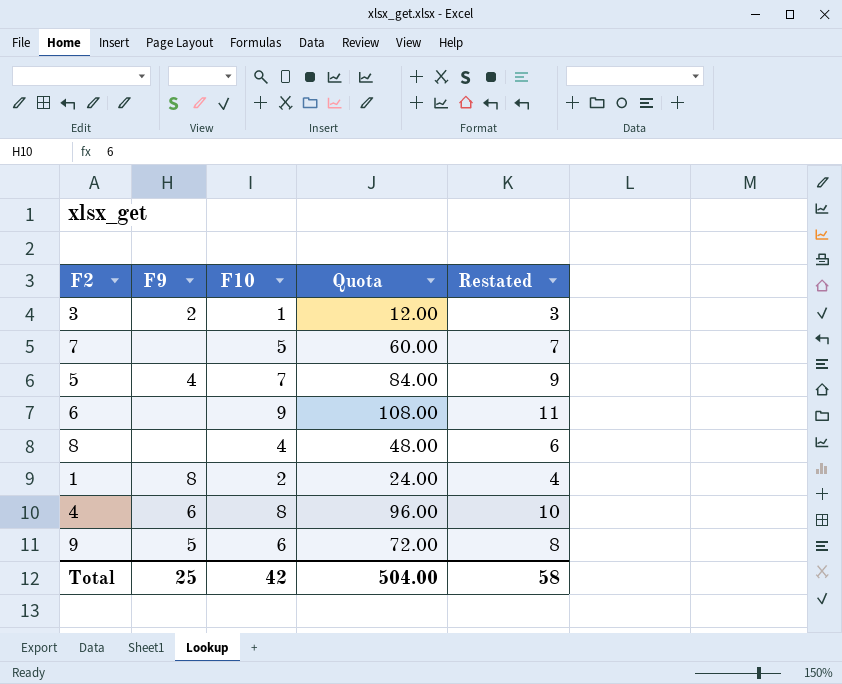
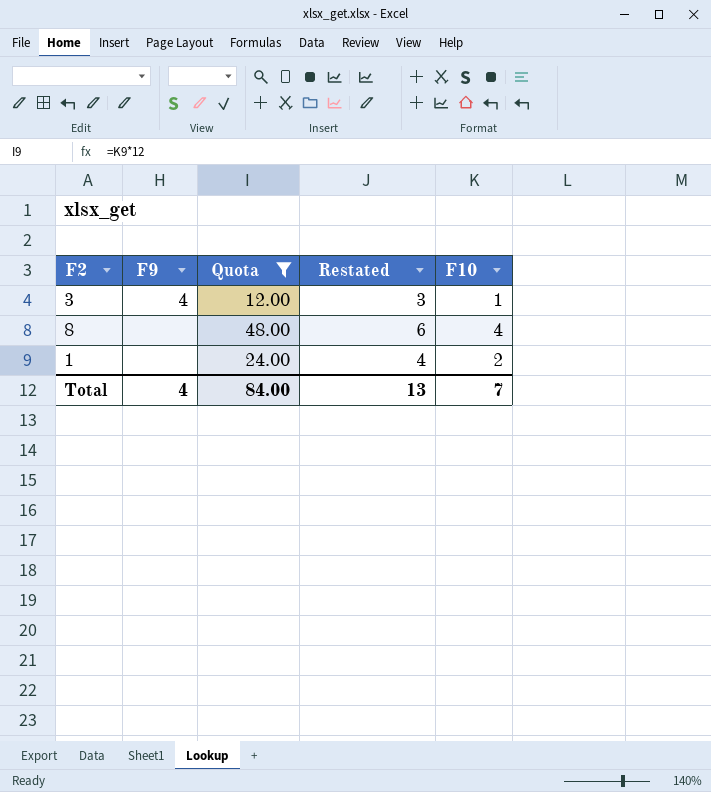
filter: none -> Quota <= 48.00
column F10 | position: 3 -> 5
3 | F9: 2 -> 4
1 | F9: 8 -> none
Total | F9: 25 -> 4
Total | Quota: 504.00 -> 84.00
Total | Restated: 58 -> 13
Total | F10: 42 -> 7

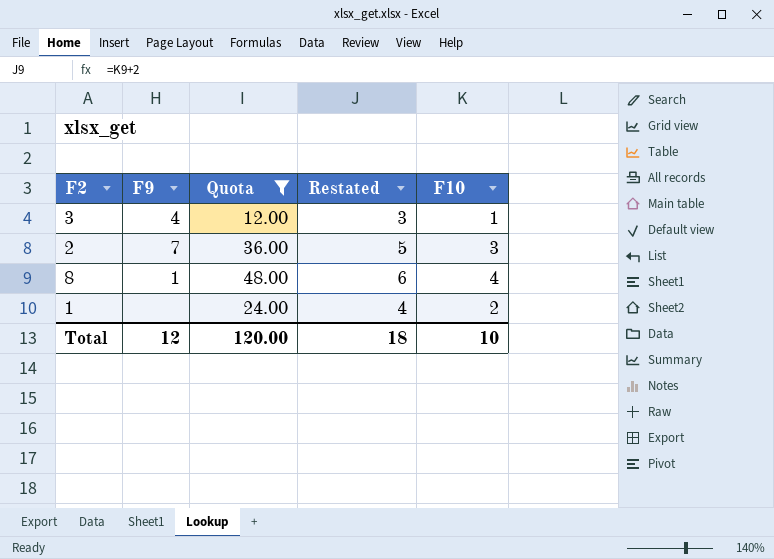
row 2: none -> 7 | 36.00 | 5 | 3
8 | F9: none -> 1
Total | F9: 4 -> 12
Total | Quota: 84.00 -> 120.00
Total | Restated: 13 -> 18
Total | F10: 7 -> 10

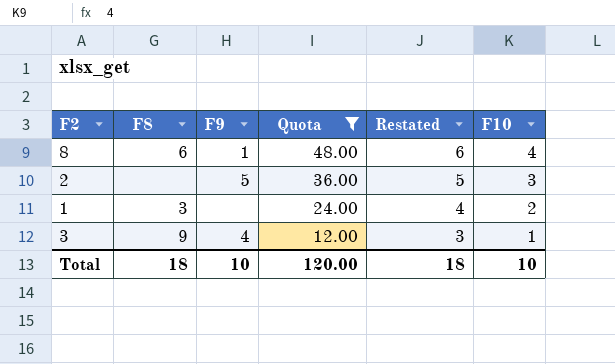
row order: none -> Quota descending
column F8 | position: none -> 2
2 | F9: 7 -> 5
Total | F9: 12 -> 10

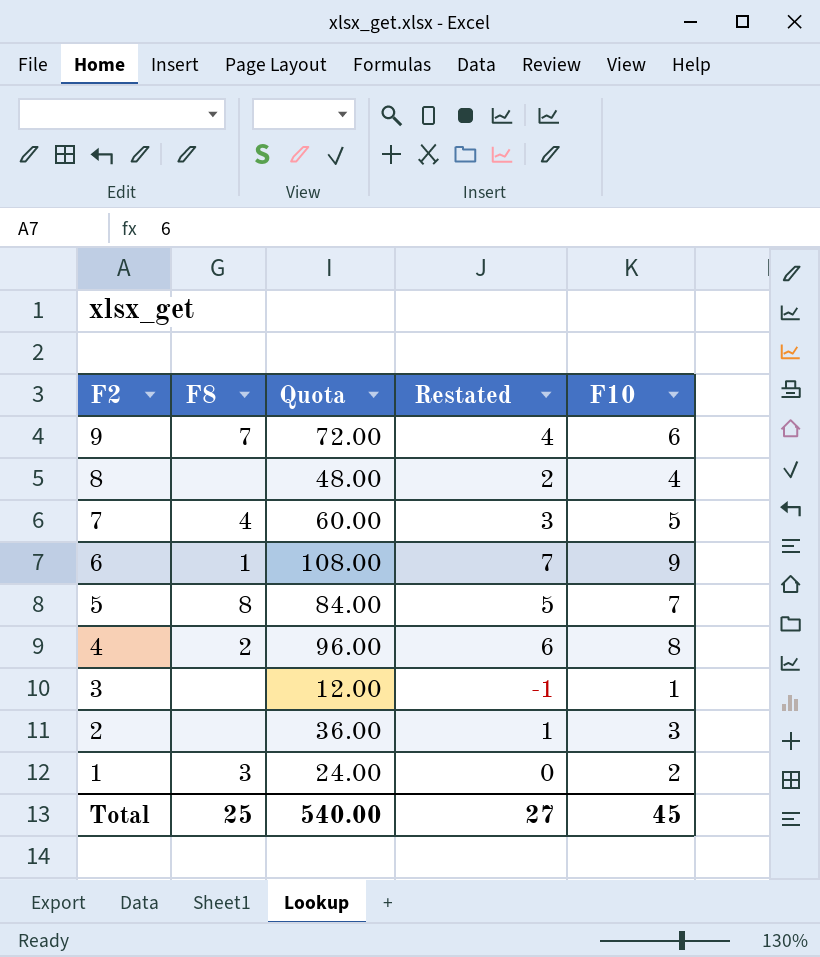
filter: Quota <= 48.00 -> none
row order: Quota descending -> F2 descending
column F9 | position: 3 -> none
column Restated | formula: [F10] + 2 -> [F10] - 2
8 | F8: 6 -> none
3 | F8: 9 -> none
Total | F8: 18 -> 25
Total | Quota: 120.00 -> 540.00
Total | Restated: 18 -> 27
Total | F10: 10 -> 45

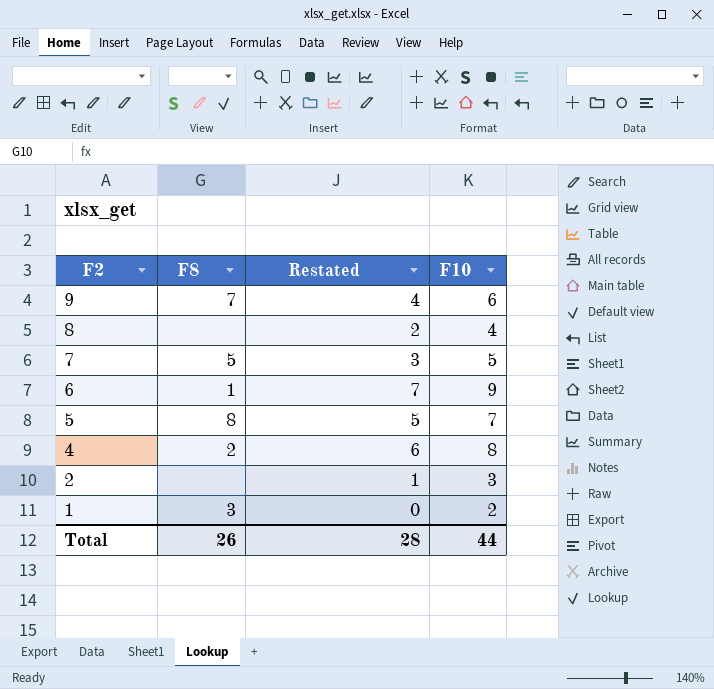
column Quota | formula: [F10] * 12 -> none
row 3: none | 12.00 | -1 | 1 -> none
7 | F8: 4 -> 5
Total | F8: 25 -> 26
Total | Restated: 27 -> 28
Total | F10: 45 -> 44

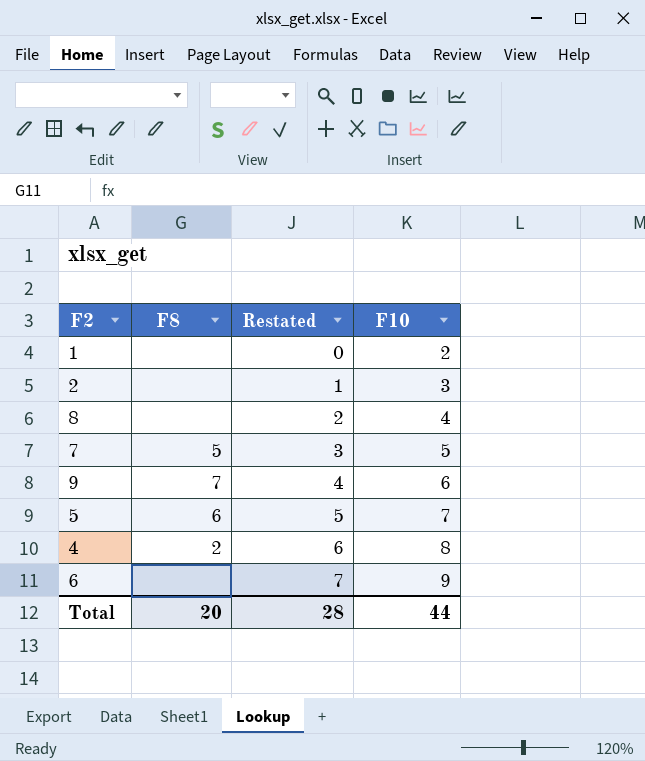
row order: F2 descending -> Restated ascending
1 | F8: 3 -> none
5 | F8: 8 -> 6
6 | F8: 1 -> none
Total | F8: 26 -> 20

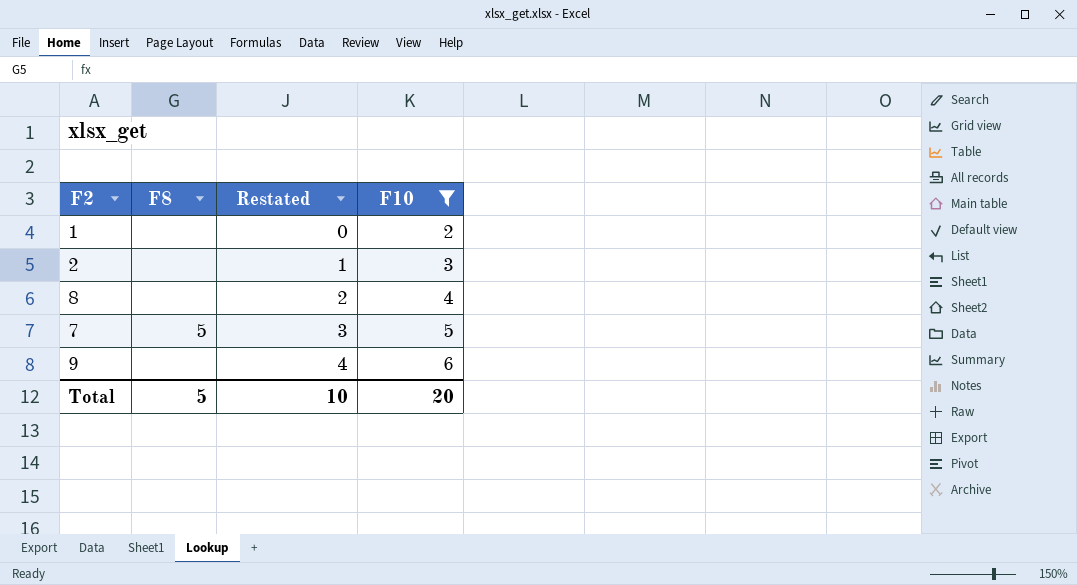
filter: none -> F10 <= 6
9 | F8: 7 -> none
Total | F8: 20 -> 5
Total | Restated: 28 -> 10
Total | F10: 44 -> 20

